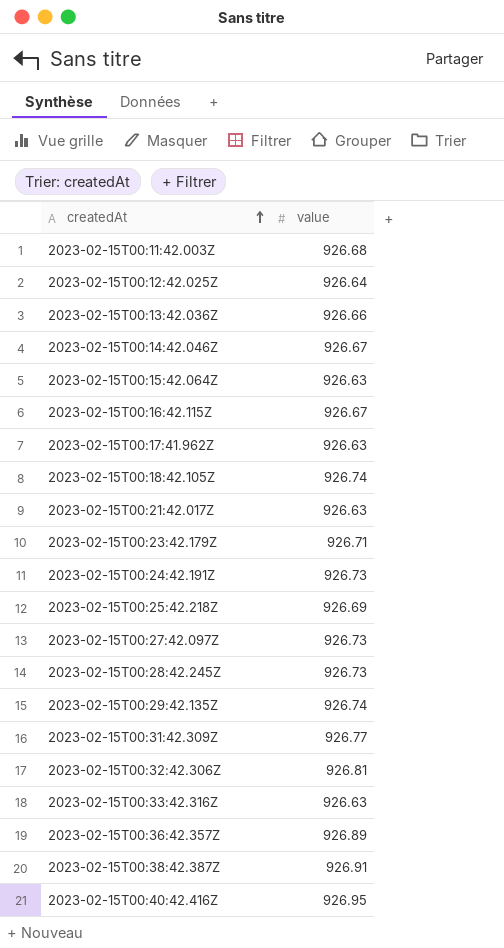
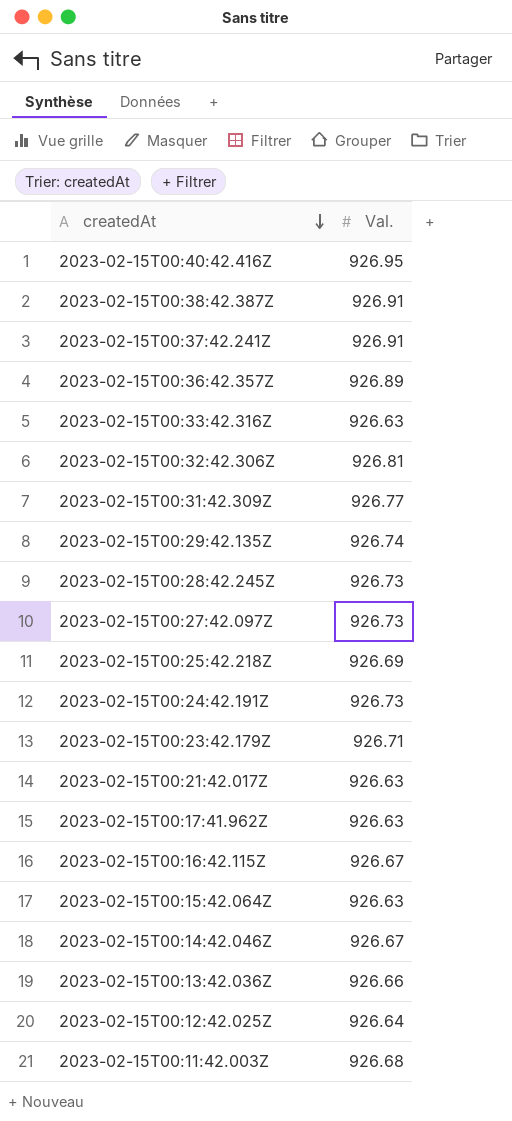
row order: createdAt ascending -> createdAt descending
column name: value -> Val.
row 2023-02-15T00:18:42.105Z: 926.74 -> none
row 2023-02-15T00:37:42.241Z: none -> 926.91

